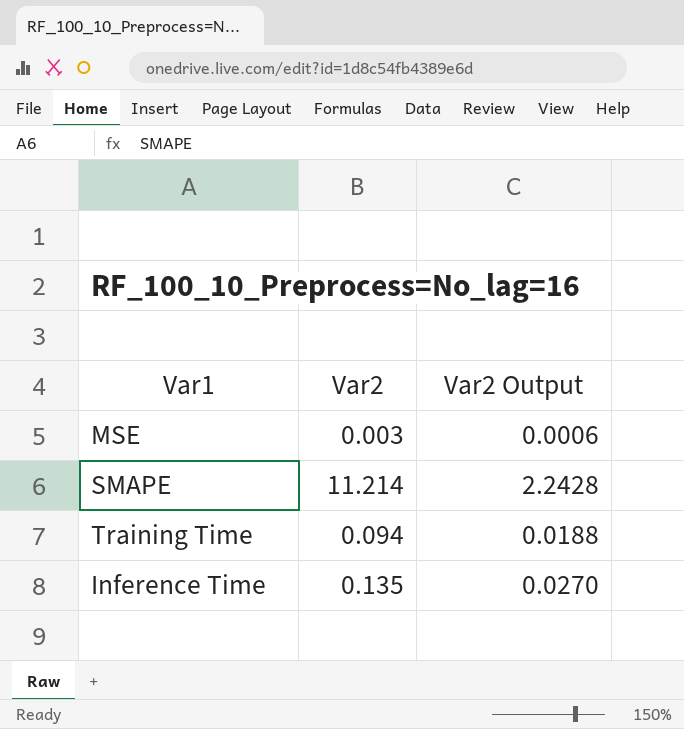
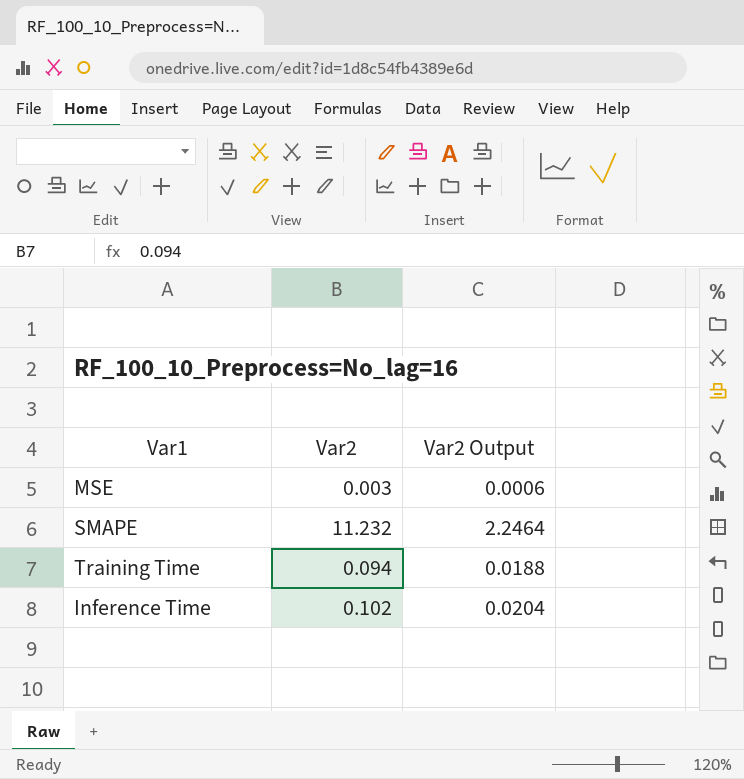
SMAPE | Var2: 11.214 -> 11.232
SMAPE | Var2 Output: 2.2428 -> 2.2464
Inference Time | Var2: 0.135 -> 0.102
Inference Time | Var2 Output: 0.0270 -> 0.0204

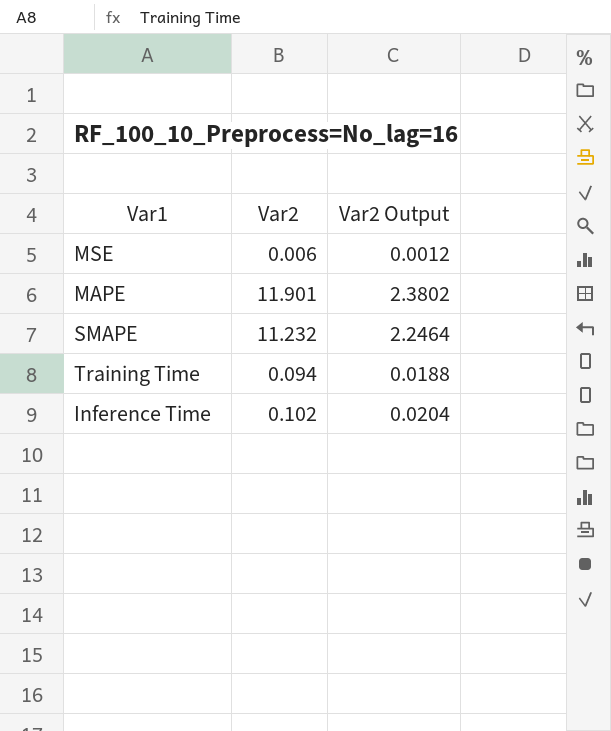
MSE | Var2: 0.003 -> 0.006
MSE | Var2 Output: 0.0006 -> 0.0012
row MAPE: none -> 11.901 | 2.3802

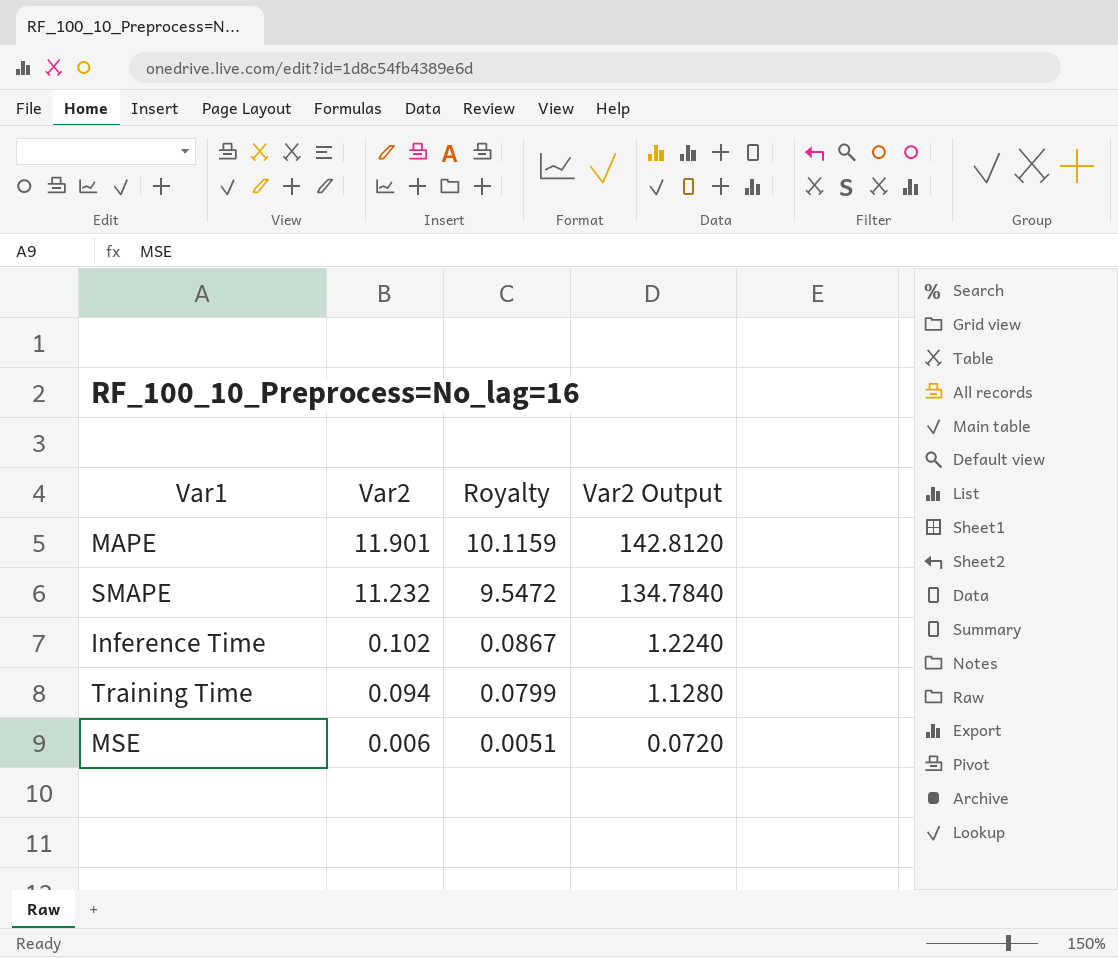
row order: none -> Var2 descending
column Royalty | formula: none -> [Var2] * 0.85
column Var2 Output | formula: [Var2] * 0.2 -> [Var2] * 12

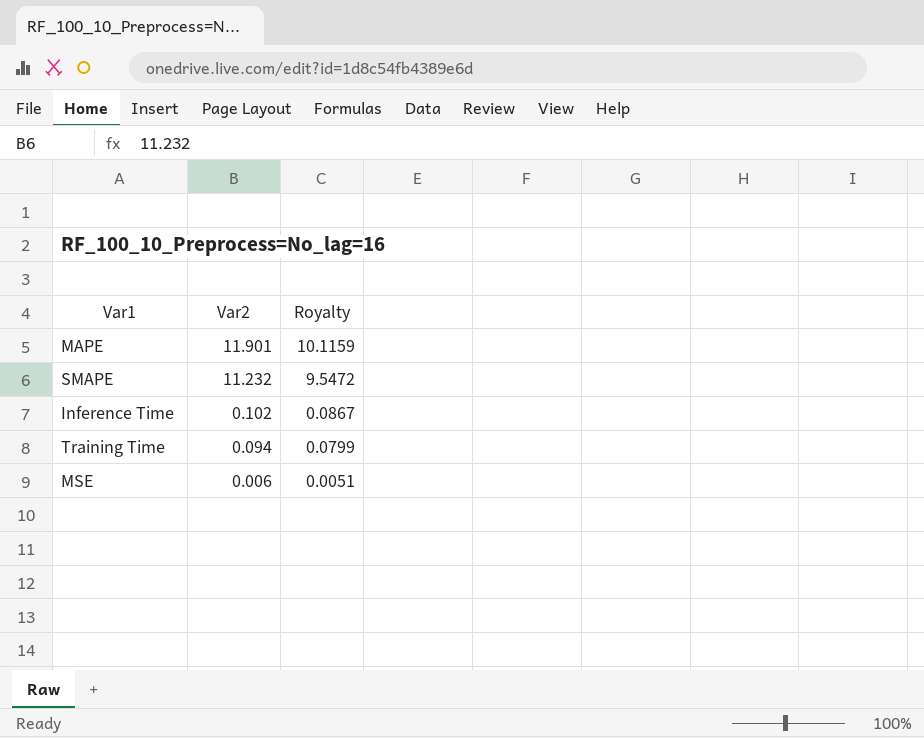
column Var2 Output | formula: [Var2] * 12 -> none

